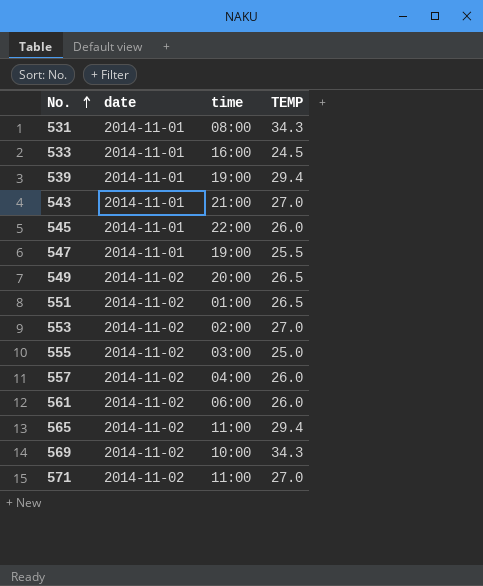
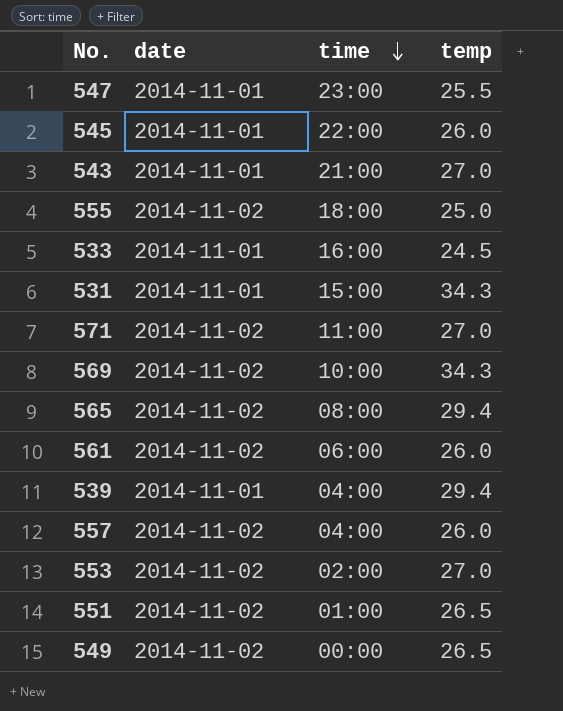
row order: No. ascending -> time descending
column name: TEMP -> temp
547 | time: 19:00 -> 23:00
555 | time: 03:00 -> 18:00
531 | time: 08:00 -> 15:00
565 | time: 11:00 -> 08:00
539 | time: 19:00 -> 04:00
549 | time: 20:00 -> 00:00

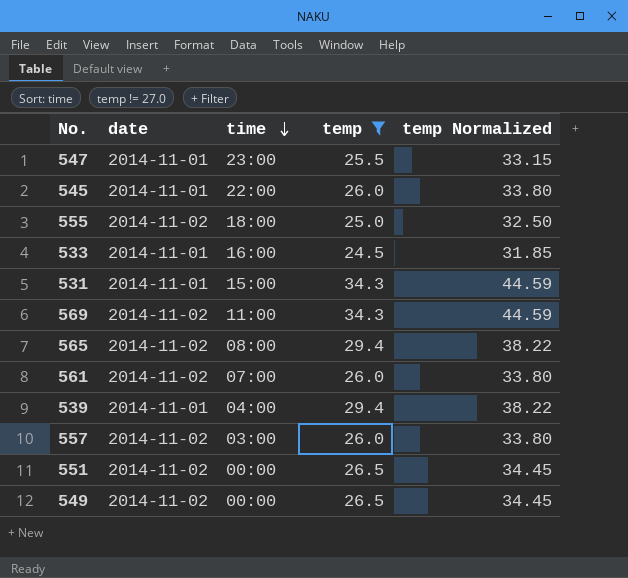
filter: none -> temp != 27.0
column temp Normalized | formula: none -> [temp] * 1.3
569 | time: 10:00 -> 11:00
561 | time: 06:00 -> 07:00
557 | time: 04:00 -> 03:00
551 | time: 01:00 -> 00:00

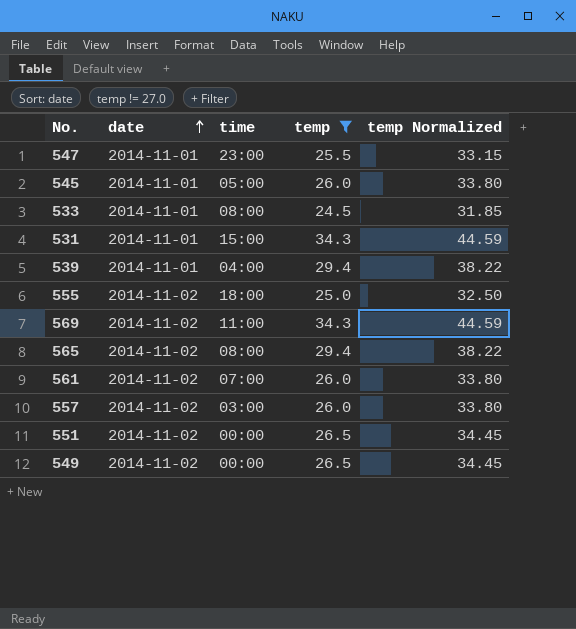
row order: time descending -> date ascending
545 | time: 22:00 -> 05:00
533 | time: 16:00 -> 08:00

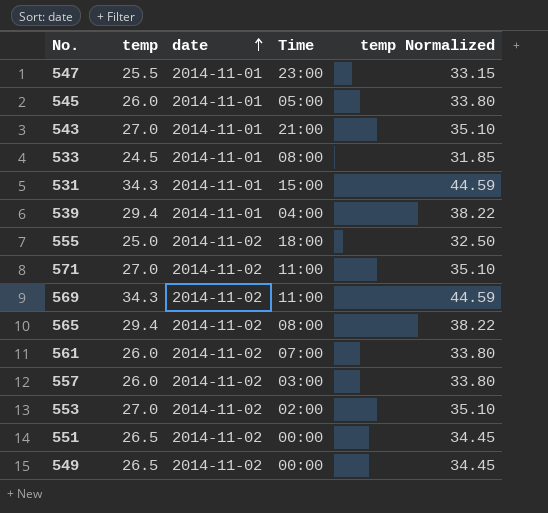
filter: temp != 27.0 -> none
column temp | position: 4 -> 2
column name: time -> Time

